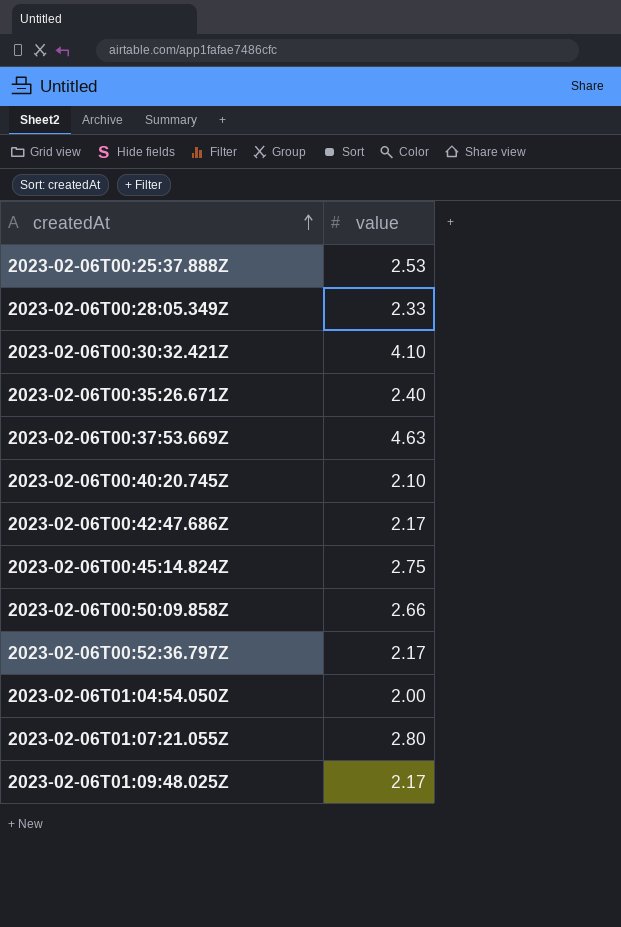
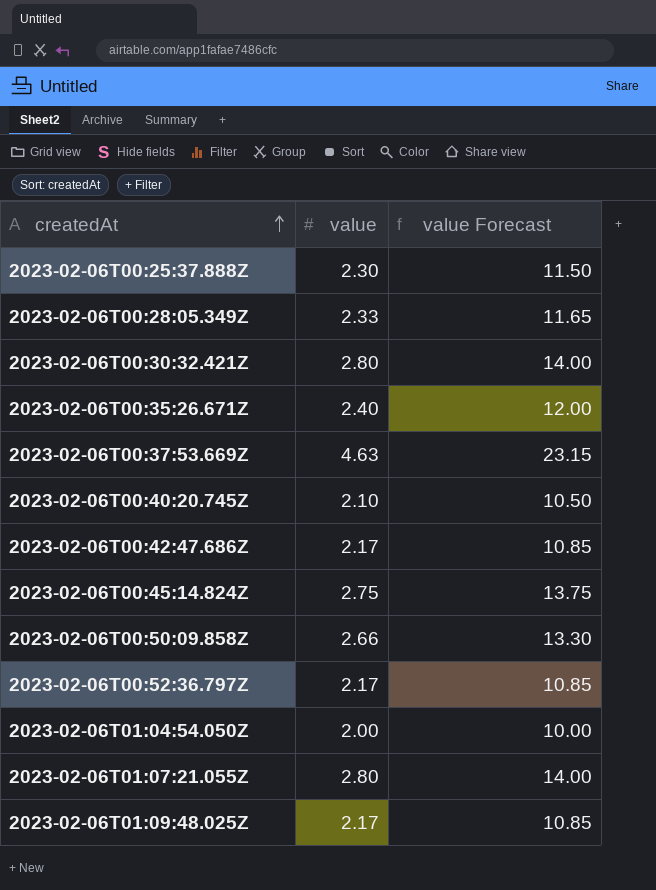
column value Forecast | formula: none -> [value] * 5
2023-02-06T00:25:37.888Z | value: 2.53 -> 2.30
2023-02-06T00:30:32.421Z | value: 4.10 -> 2.80

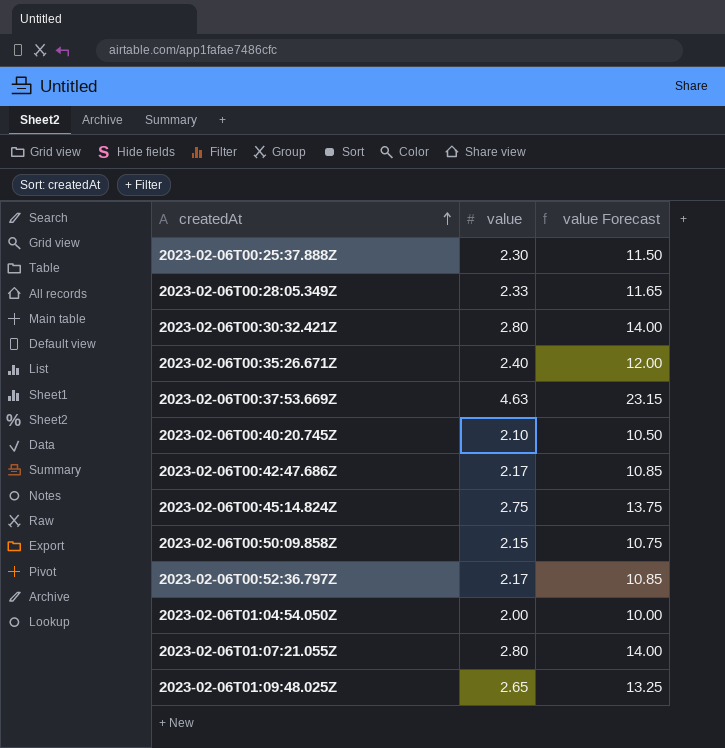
2023-02-06T00:50:09.858Z | value: 2.66 -> 2.15
2023-02-06T00:50:09.858Z | value Forecast: 13.30 -> 10.75
2023-02-06T01:09:48.025Z | value: 2.17 -> 2.65
2023-02-06T01:09:48.025Z | value Forecast: 10.85 -> 13.25

